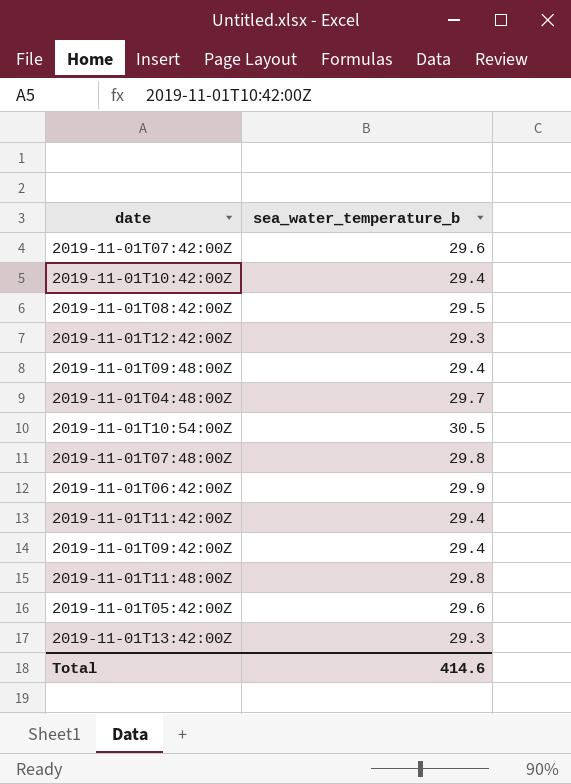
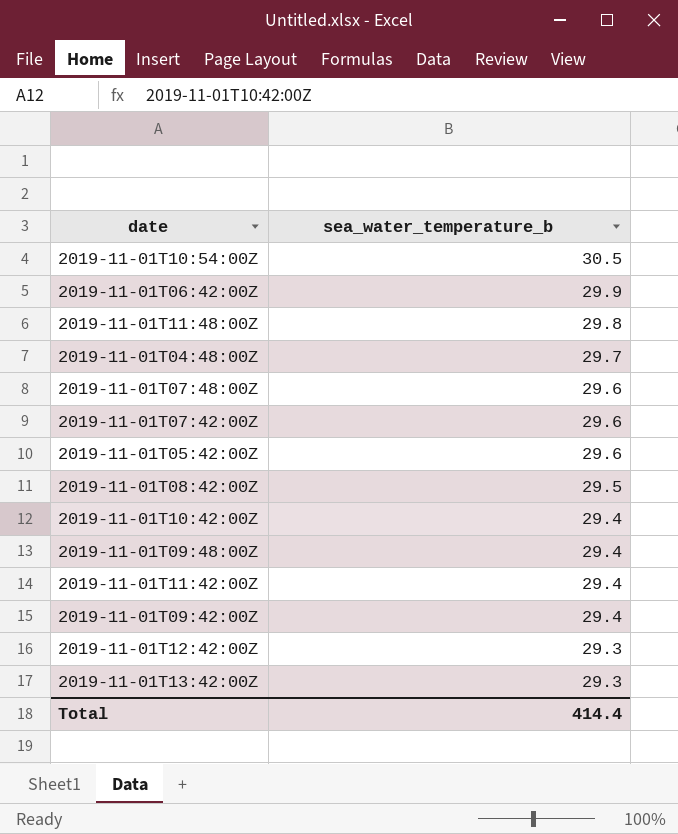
row order: none -> sea_water_temperature_b descending
2019-11-01T07:48:00Z | sea_water_temperature_b: 29.8 -> 29.6
Total | sea_water_temperature_b: 414.6 -> 414.4

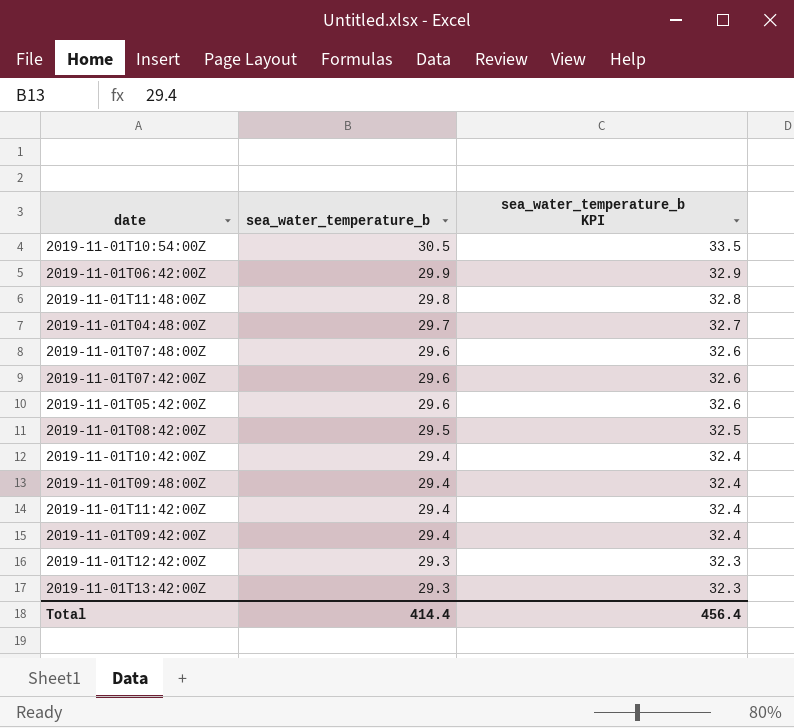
column sea_water_temperature_b KPI | formula: none -> [sea_water_temperature_b] + 3

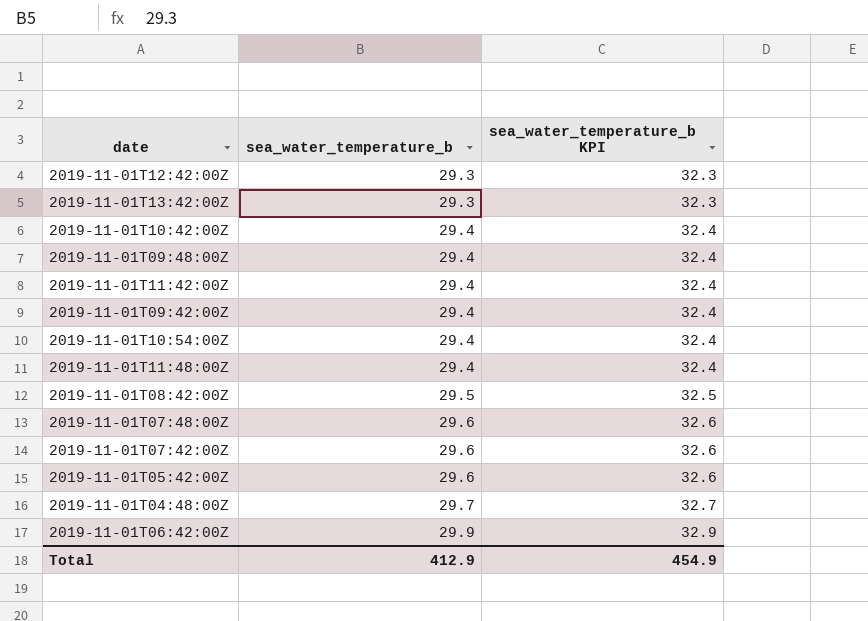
row order: sea_water_temperature_b descending -> sea_water_temperature_b ascending
2019-11-01T10:54:00Z | sea_water_temperature_b: 30.5 -> 29.4
2019-11-01T10:54:00Z | sea_water_temperature_b KPI: 33.5 -> 32.4
2019-11-01T11:48:00Z | sea_water_temperature_b: 29.8 -> 29.4
2019-11-01T11:48:00Z | sea_water_temperature_b KPI: 32.8 -> 32.4
Total | sea_water_temperature_b: 414.4 -> 412.9
Total | sea_water_temperature_b KPI: 456.4 -> 454.9

